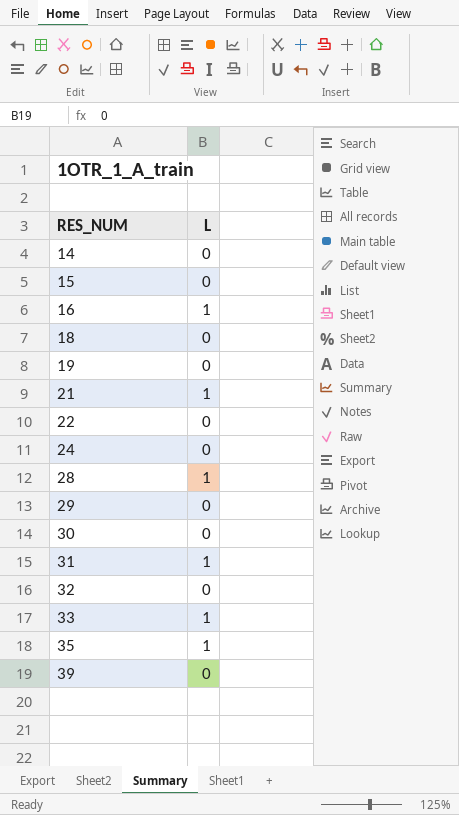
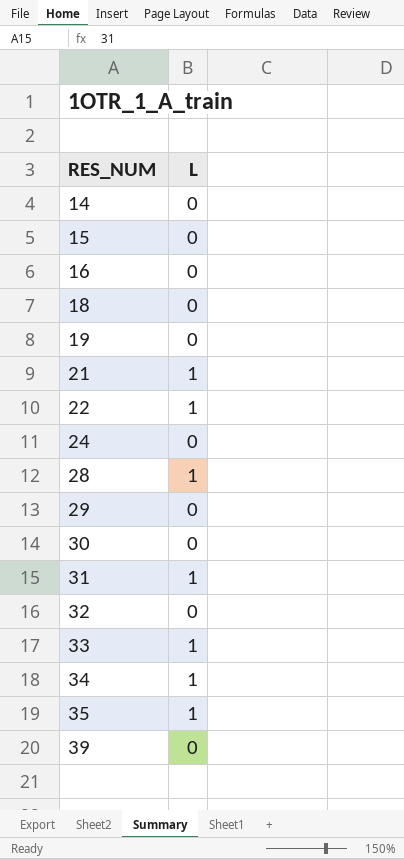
16 | L: 1 -> 0
22 | L: 0 -> 1
row 34: none -> 1

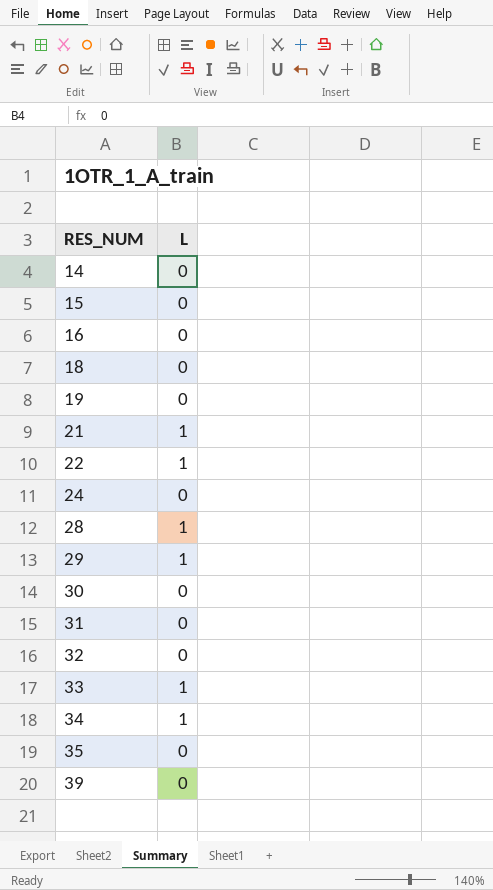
29 | L: 0 -> 1
31 | L: 1 -> 0
35 | L: 1 -> 0

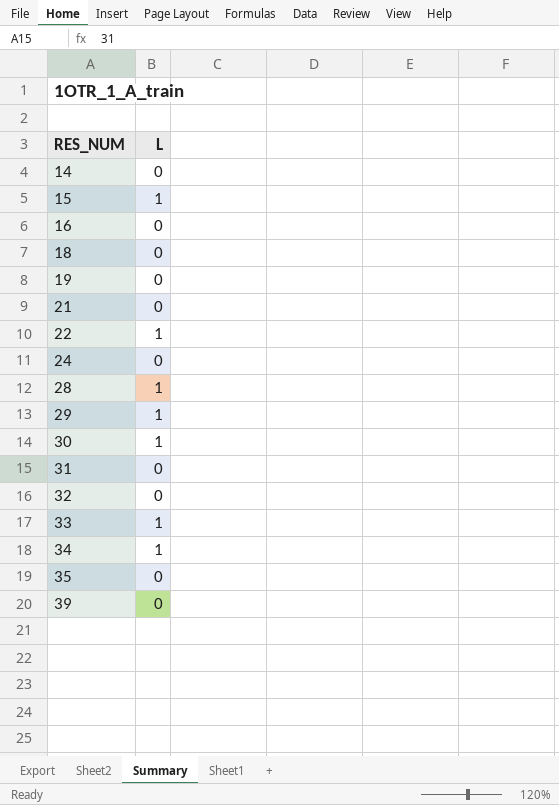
15 | L: 0 -> 1
21 | L: 1 -> 0
30 | L: 0 -> 1

